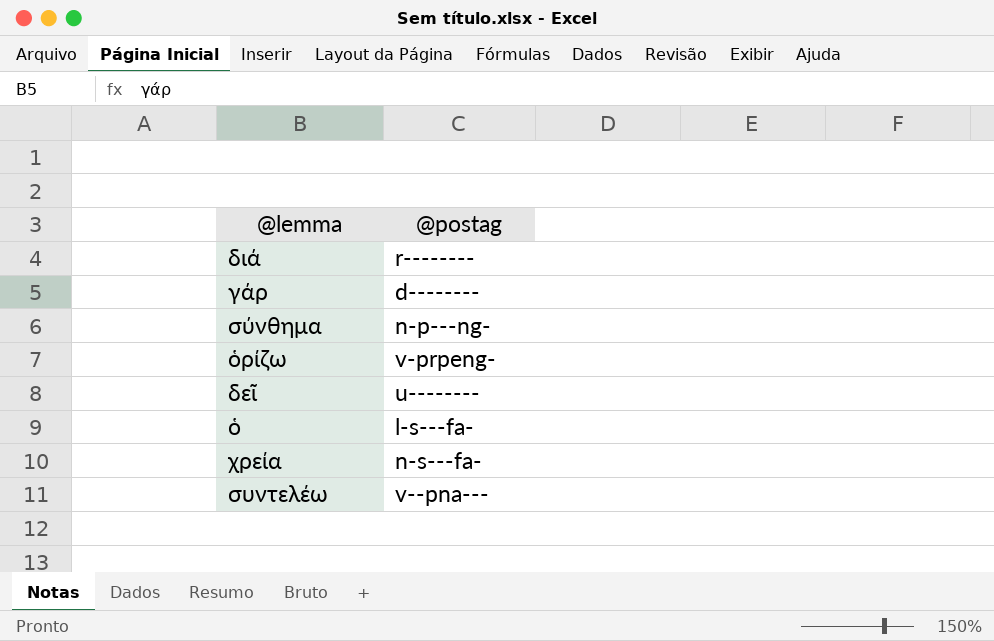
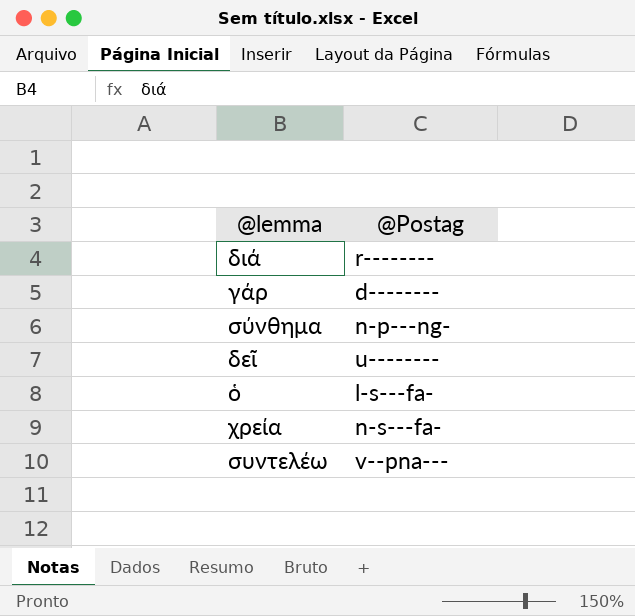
column name: @postag -> @Postag
row ὁρίζω: v-prpeng- -> none

